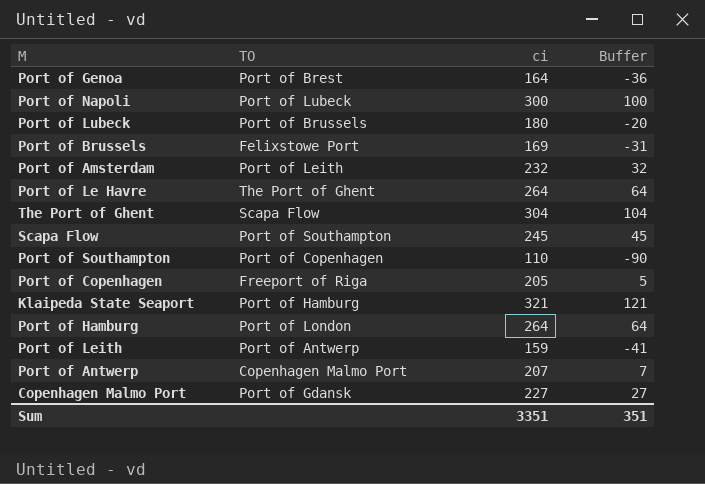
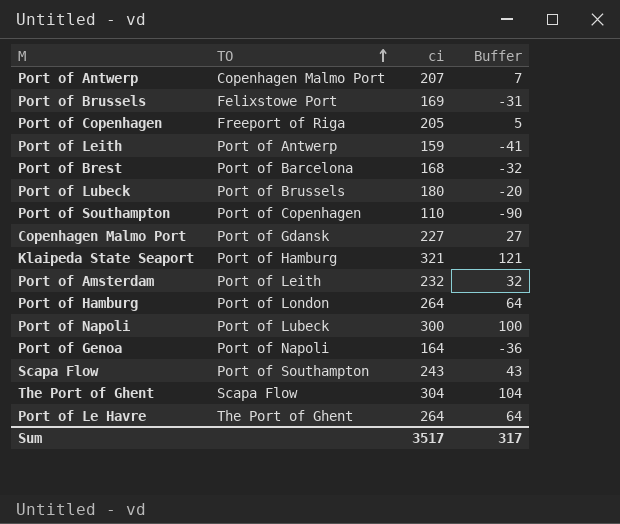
row order: none -> TO ascending
row Port of Brest: none -> Port of Barcelona | 168 | -32
Port of Genoa | TO: Port of Brest -> Port of Napoli
Scapa Flow | ci: 245 -> 243
Scapa Flow | Buffer: 45 -> 43
Sum | ci: 3351 -> 3517
Sum | Buffer: 351 -> 317

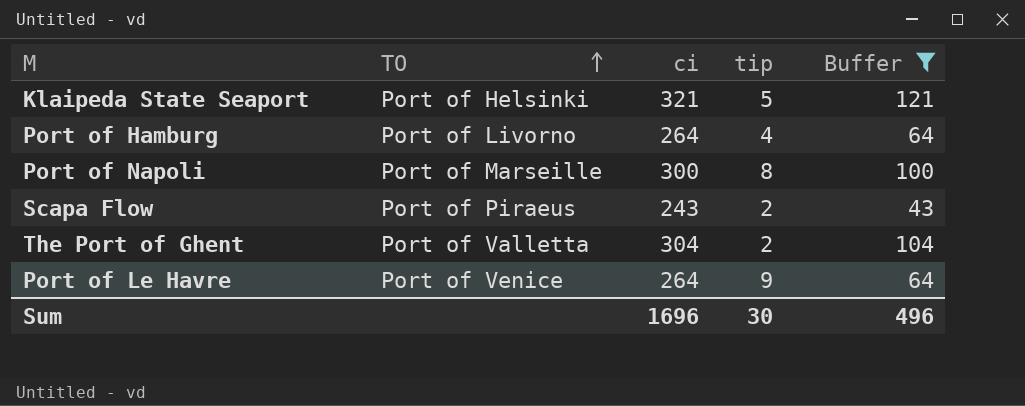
filter: none -> Buffer >= 43
column tip | position: none -> 4
Klaipeda State Seaport | TO: Port of Hamburg -> Port of Helsinki
Port of Hamburg | TO: Port of London -> Port of Livorno
Port of Napoli | TO: Port of Lubeck -> Port of Marseille
Scapa Flow | TO: Port of Southampton -> Port of Piraeus
The Port of Ghent | TO: Scapa Flow -> Port of Valletta
Port of Le Havre | TO: The Port of Ghent -> Port of Venice
Sum | ci: 3517 -> 1696
Sum | Buffer: 317 -> 496

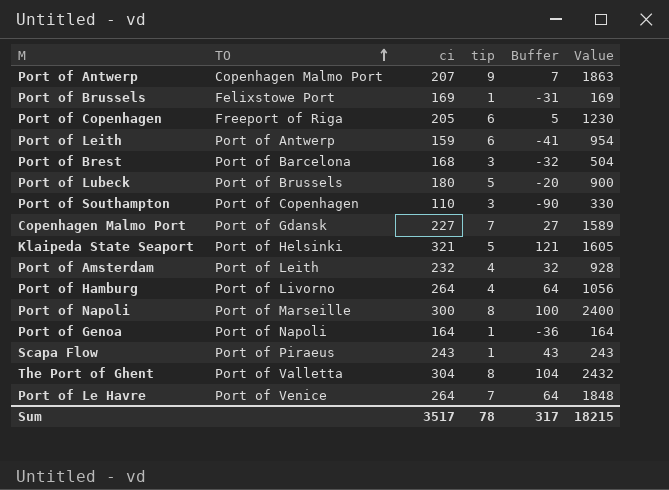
filter: Buffer >= 43 -> none
column Value | formula: none -> [ci] * [tip]
Scapa Flow | tip: 2 -> 1
The Port of Ghent | tip: 2 -> 8
Port of Le Havre | tip: 9 -> 7
Sum | ci: 1696 -> 3517
Sum | tip: 30 -> 78
Sum | Buffer: 496 -> 317

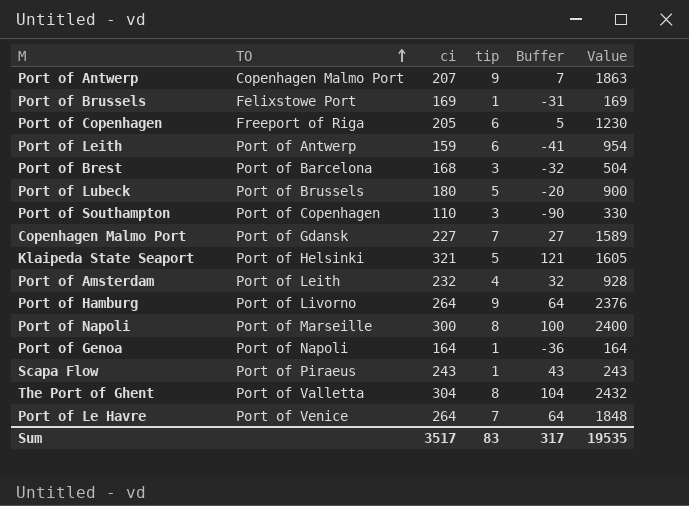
Port of Hamburg | tip: 4 -> 9
Port of Hamburg | Value: 1056 -> 2376
Sum | tip: 78 -> 83
Sum | Value: 18215 -> 19535

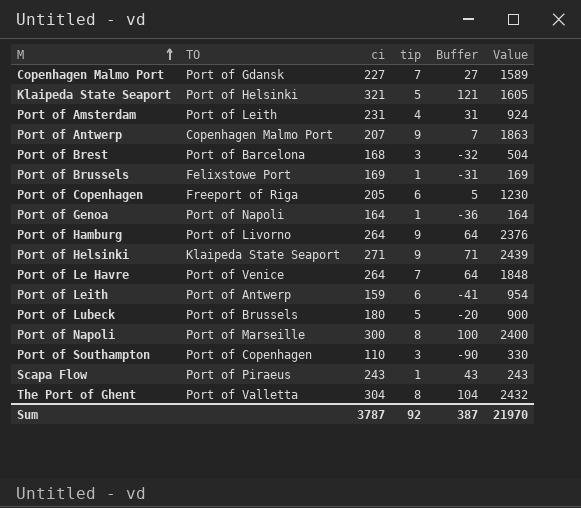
row order: TO ascending -> M ascending
Port of Amsterdam | ci: 232 -> 231
Port of Amsterdam | Buffer: 32 -> 31
Port of Amsterdam | Value: 928 -> 924
row Port of Helsinki: none -> Klaipeda State Seaport | 271 | 9 | 71 | 2439
Sum | ci: 3517 -> 3787
Sum | tip: 83 -> 92
Sum | Buffer: 317 -> 387
Sum | Value: 19535 -> 21970

